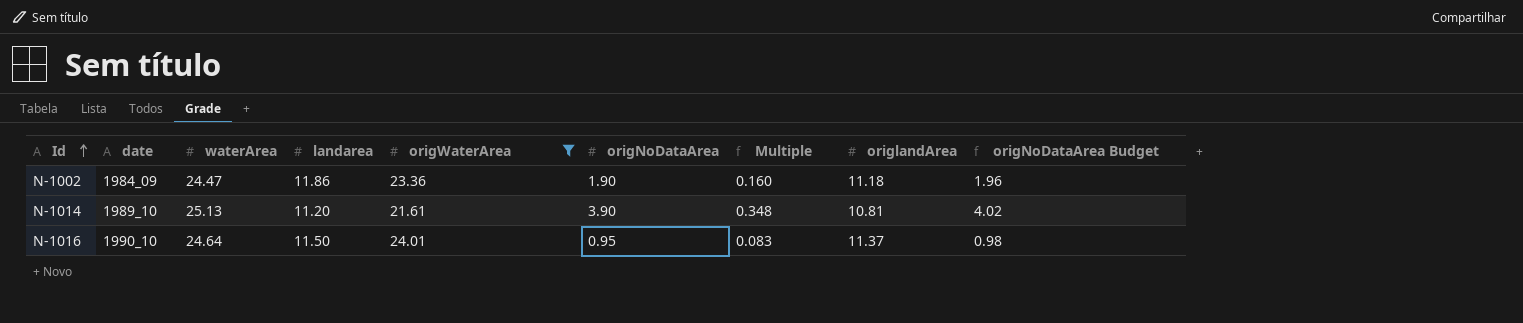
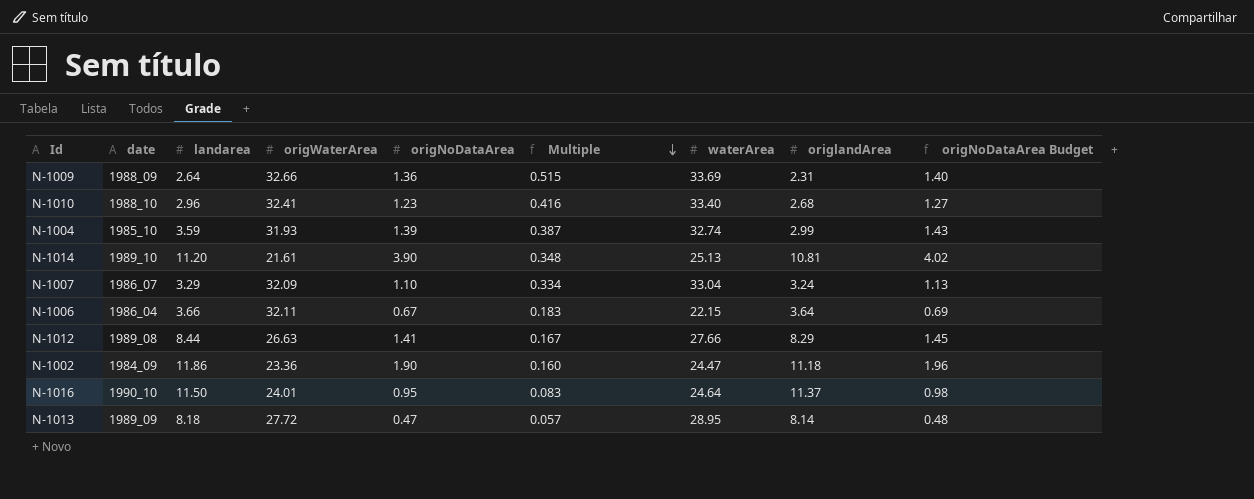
filter: origWaterArea <= 24.01 -> none
row order: Id ascending -> Multiple descending
column waterArea | position: 3 -> 7

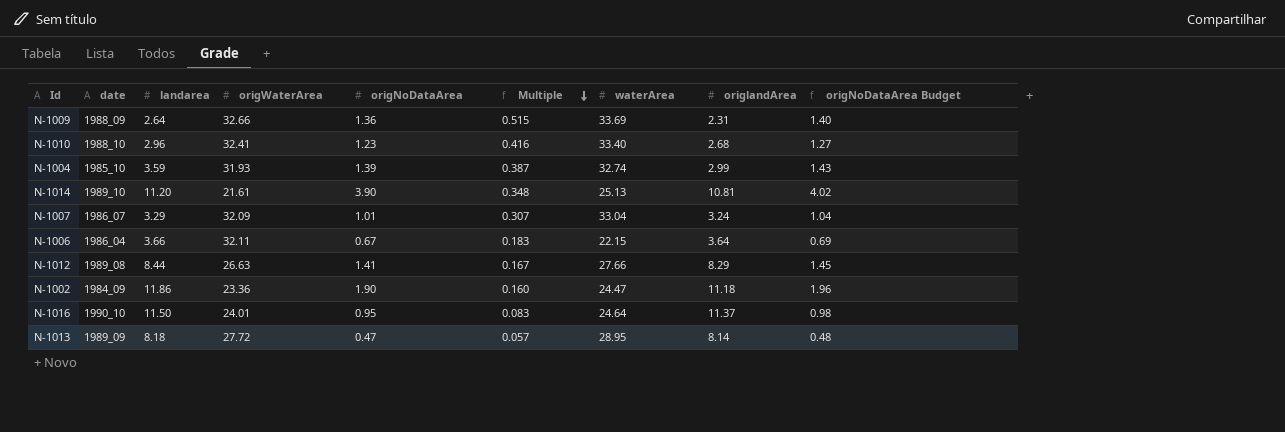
N-1007 | origNoDataArea: 1.10 -> 1.01
N-1007 | Multiple: 0.334 -> 0.307
N-1007 | origNoDataArea Budget: 1.13 -> 1.04

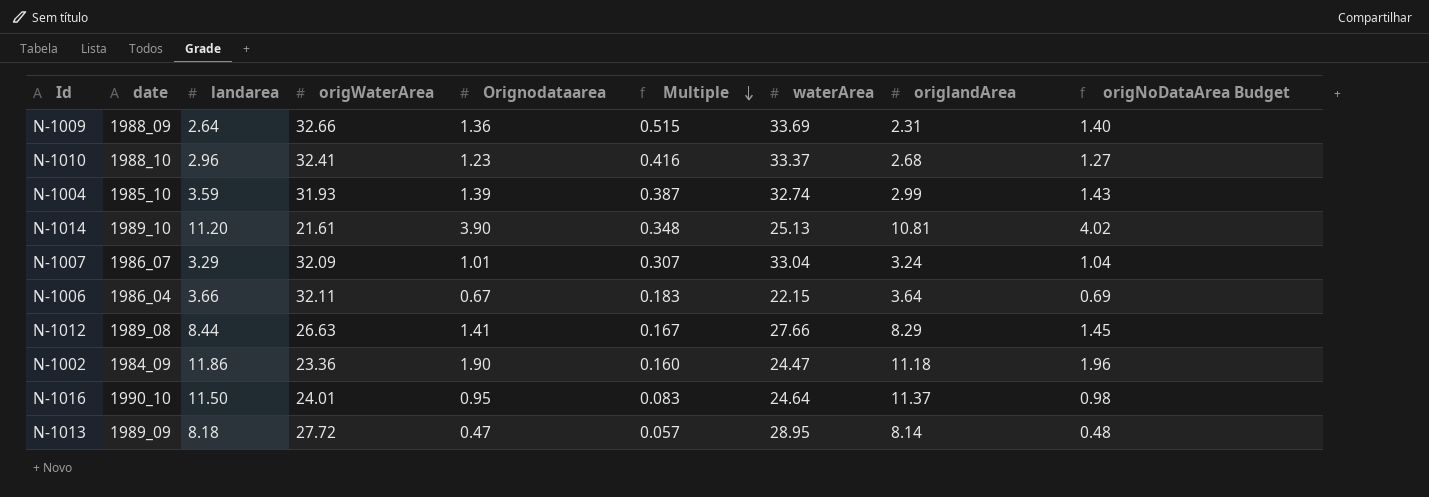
column name: origNoDataArea -> Orignodataarea
N-1010 | waterArea: 33.40 -> 33.37

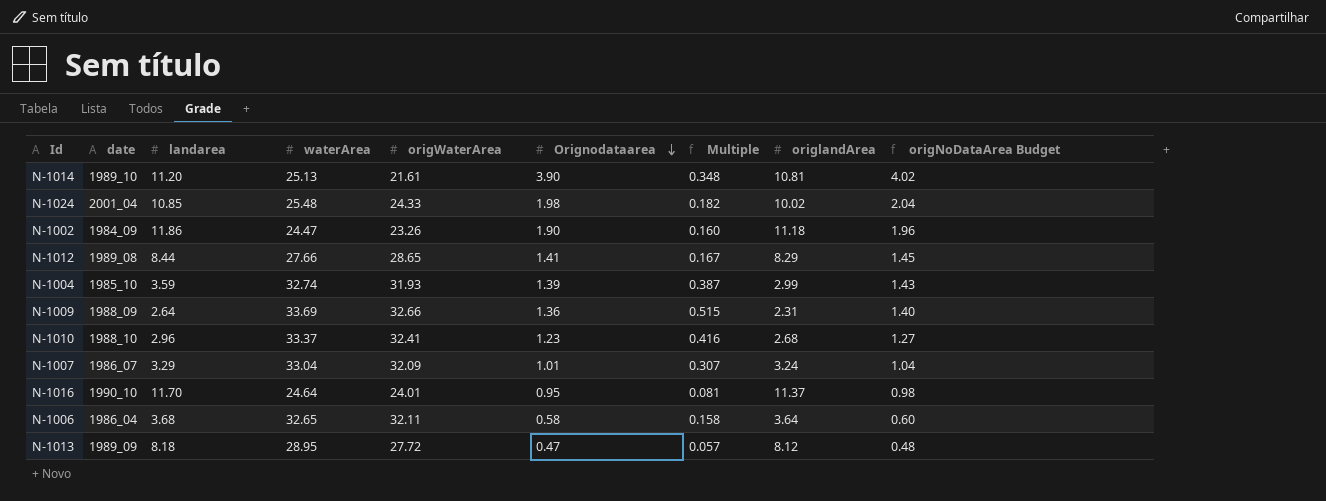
row order: Multiple descending -> Orignodataarea descending
column waterArea | position: 7 -> 4
row N-1024: none -> 2001_04 | 10.85 | 25.48 | 24.33 | 1.98 | 0.182 | 10.02 | 2.04
N-1002 | origWaterArea: 23.36 -> 23.26
N-1012 | origWaterArea: 26.63 -> 28.65
N-1016 | landarea: 11.50 -> 11.70
N-1016 | Multiple: 0.083 -> 0.081
N-1006 | landarea: 3.66 -> 3.68
N-1006 | waterArea: 22.15 -> 32.65
N-1006 | Orignodataarea: 0.67 -> 0.58
N-1006 | Multiple: 0.183 -> 0.158
N-1006 | origNoDataArea Budget: 0.69 -> 0.60
N-1013 | origlandArea: 8.14 -> 8.12

